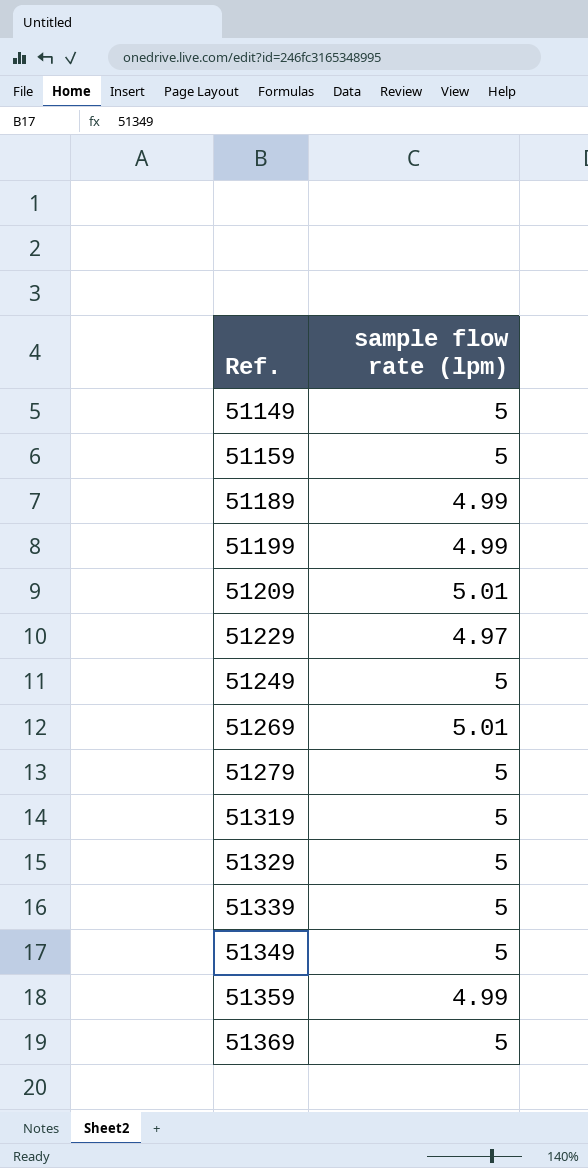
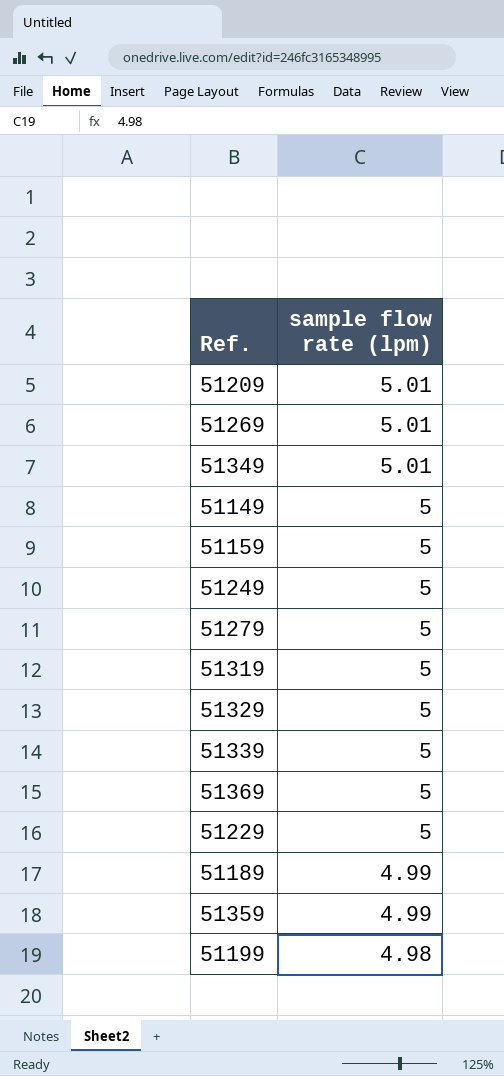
row order: Ref. ascending -> sample flow rate (lpm) descending
51349 | sample flow rate (lpm): 5 -> 5.01
51229 | sample flow rate (lpm): 4.97 -> 5
51199 | sample flow rate (lpm): 4.99 -> 4.98

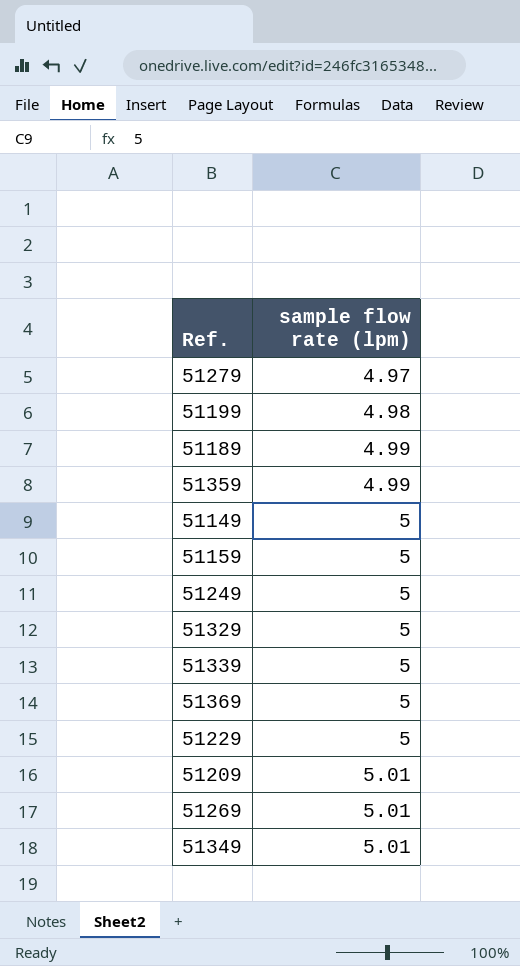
row order: sample flow rate (lpm) descending -> sample flow rate (lpm) ascending
row 51319: 5 -> none
51279 | sample flow rate (lpm): 5 -> 4.97

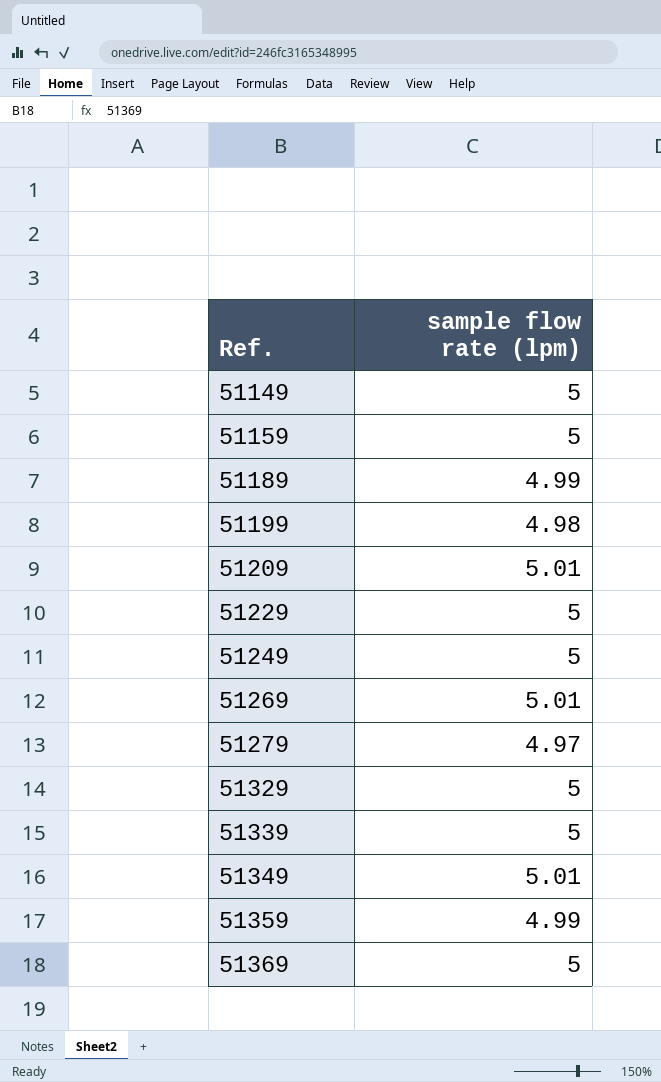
row order: sample flow rate (lpm) ascending -> Ref. ascending

